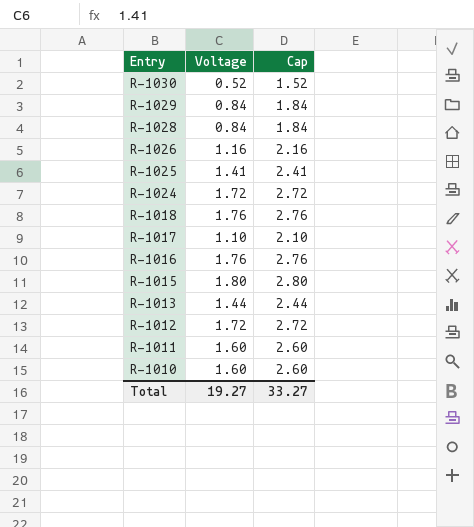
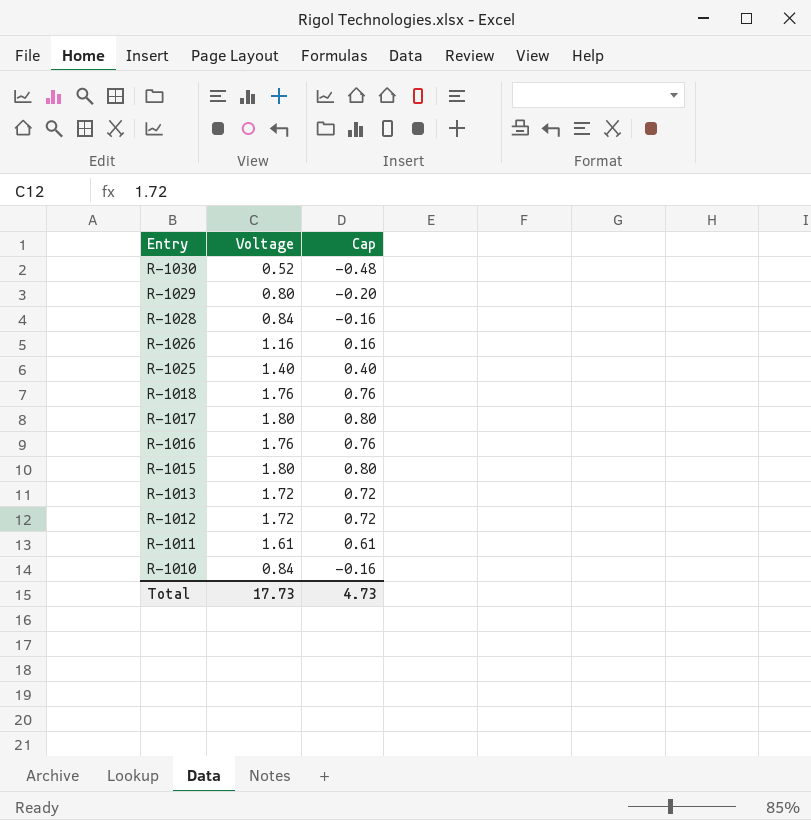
column Cap | formula: [Voltage] + 1 -> [Voltage] - 1
row R-1024: 1.72 | 2.72 -> none
R-1029 | Voltage: 0.84 -> 0.80
R-1025 | Voltage: 1.41 -> 1.40
R-1017 | Voltage: 1.10 -> 1.80
R-1013 | Voltage: 1.44 -> 1.72
R-1011 | Voltage: 1.60 -> 1.61
R-1010 | Voltage: 1.60 -> 0.84
Total | Voltage: 19.27 -> 17.73
Total | Cap: 33.27 -> 4.73

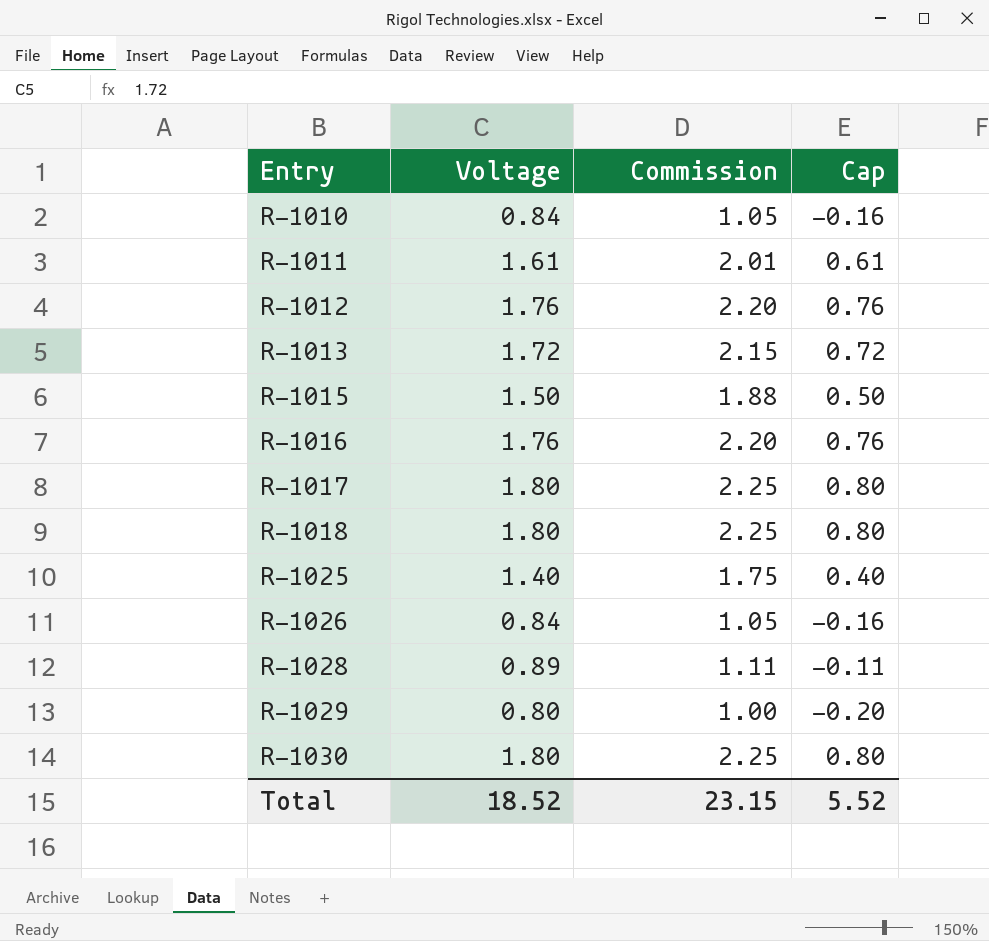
row order: Entry descending -> Entry ascending
column Commission | formula: none -> [Voltage] * 1.25
R-1012 | Voltage: 1.72 -> 1.76
R-1012 | Cap: 0.72 -> 0.76
R-1015 | Voltage: 1.80 -> 1.50
R-1015 | Cap: 0.80 -> 0.50
R-1018 | Voltage: 1.76 -> 1.80
R-1018 | Cap: 0.76 -> 0.80
R-1026 | Voltage: 1.16 -> 0.84
R-1026 | Cap: 0.16 -> -0.16
R-1028 | Voltage: 0.84 -> 0.89
R-1028 | Cap: -0.16 -> -0.11
R-1030 | Voltage: 0.52 -> 1.80
R-1030 | Cap: -0.48 -> 0.80
Total | Voltage: 17.73 -> 18.52
Total | Cap: 4.73 -> 5.52

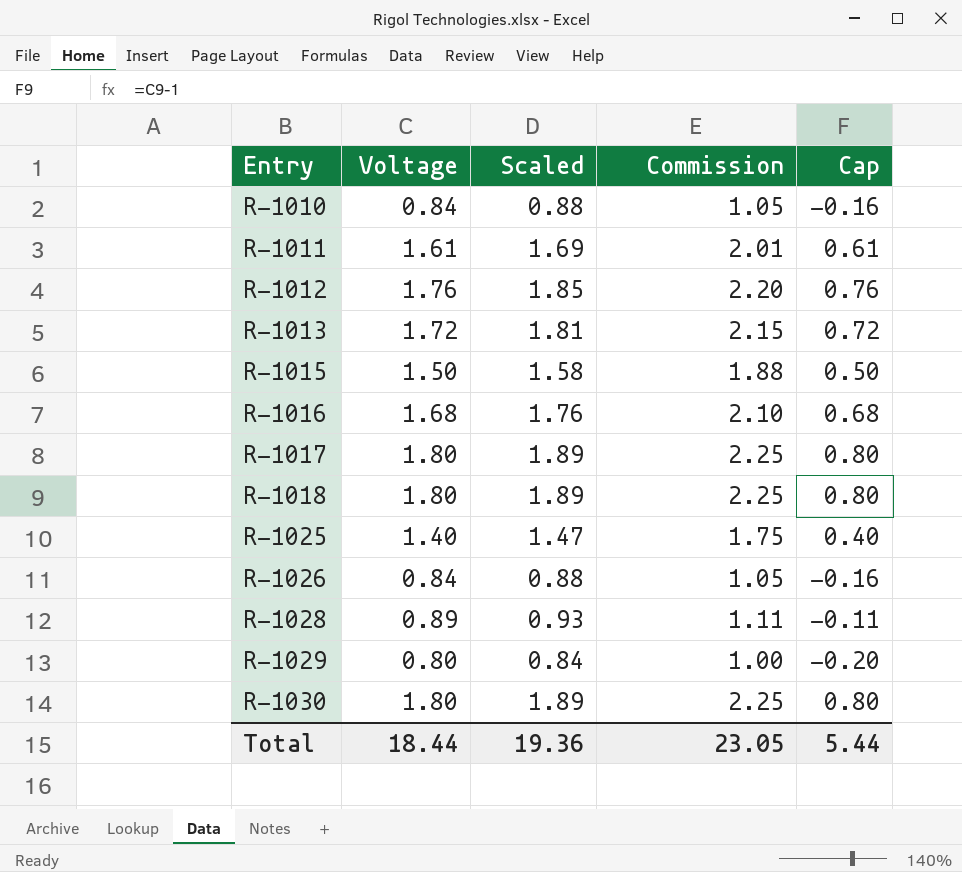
column Scaled | formula: none -> [Voltage] * 1.05
R-1016 | Voltage: 1.76 -> 1.68
R-1016 | Commission: 2.20 -> 2.10
R-1016 | Cap: 0.76 -> 0.68
Total | Voltage: 18.52 -> 18.44
Total | Commission: 23.15 -> 23.05
Total | Cap: 5.52 -> 5.44

